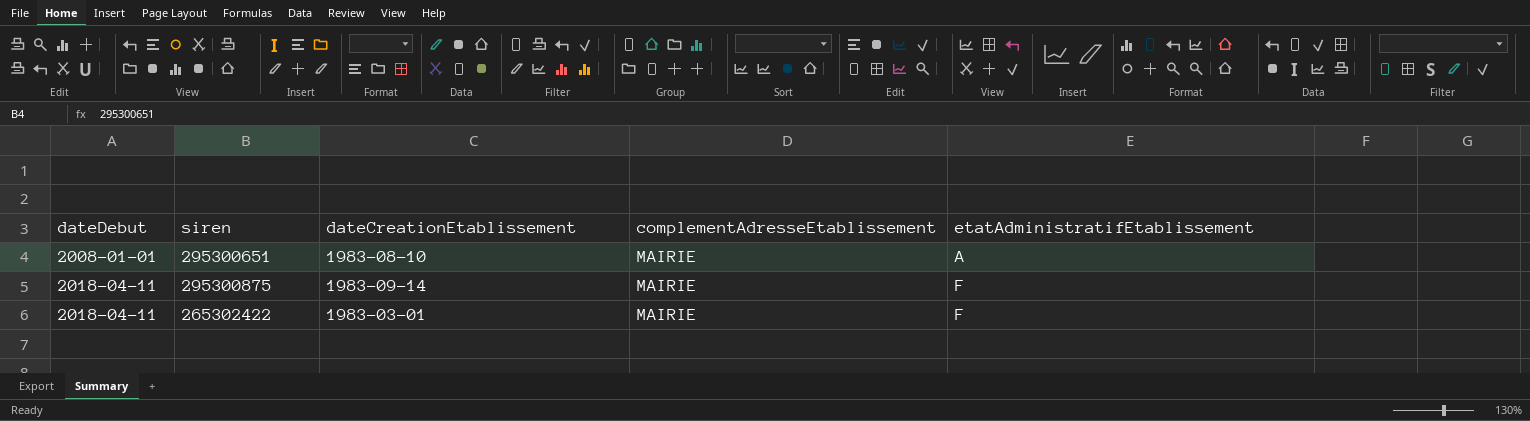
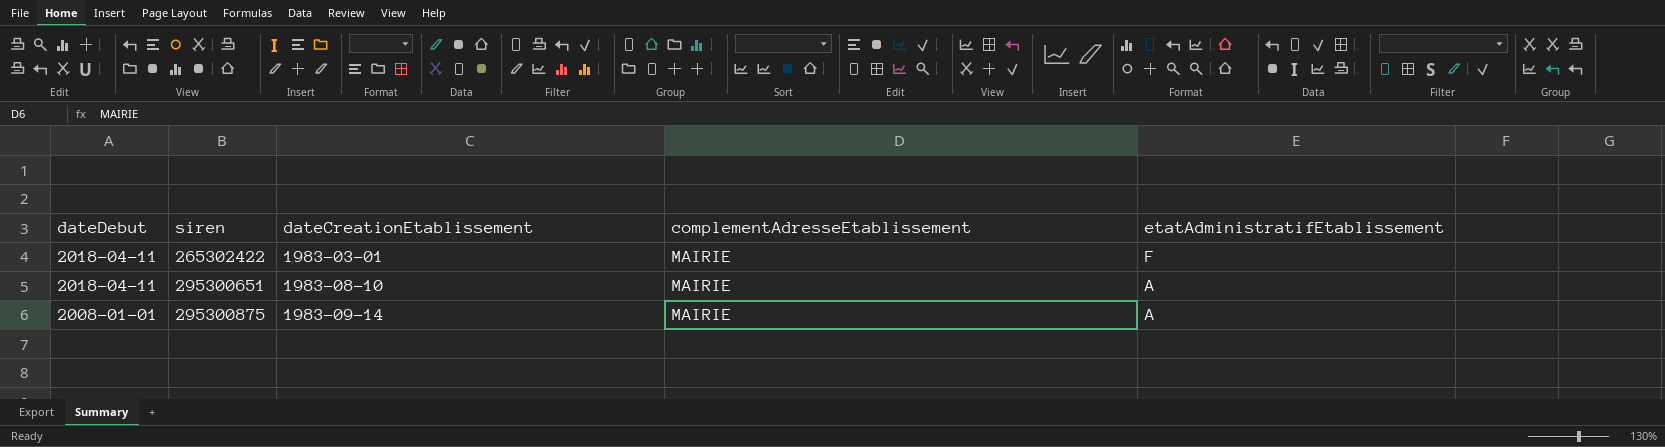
row order: dateDebut ascending -> dateDebut descending
295300651 | dateDebut: 2008-01-01 -> 2018-04-11
295300875 | dateDebut: 2018-04-11 -> 2008-01-01
295300875 | etatAdministratifEtablissement: F -> A

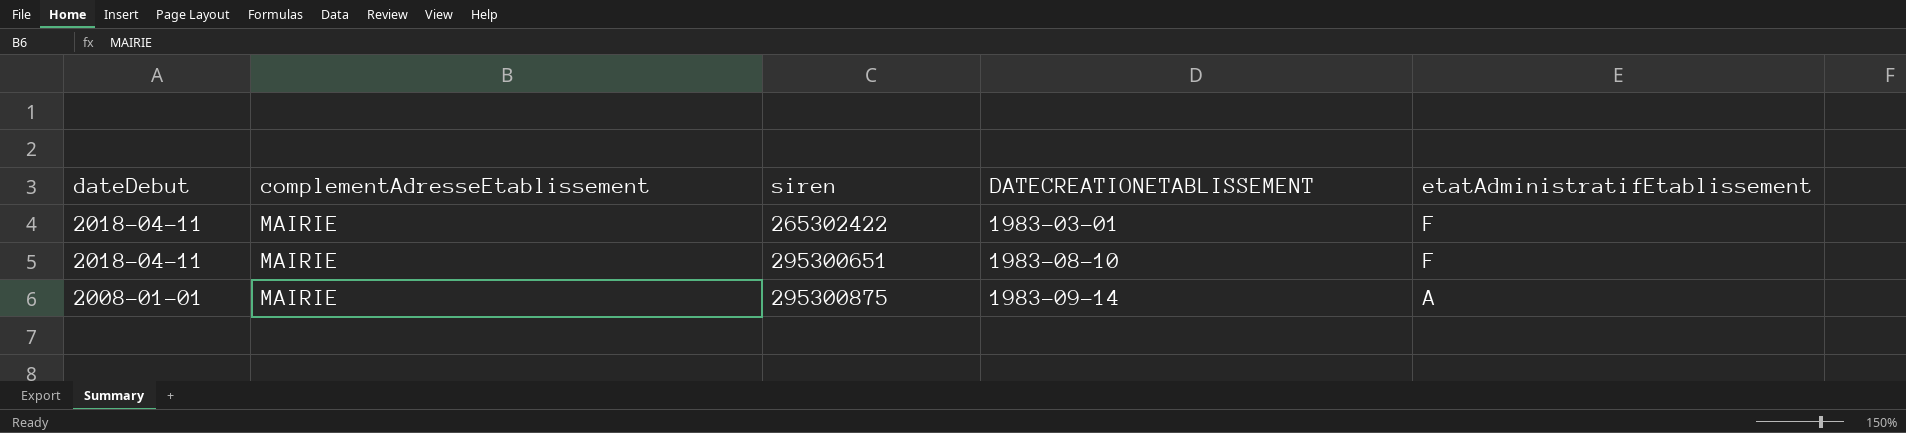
column complementAdresseEtablissement | position: 4 -> 2
column name: dateCreationEtablissement -> DATECREATIONETABLISSEMENT
295300651 | etatAdministratifEtablissement: A -> F

